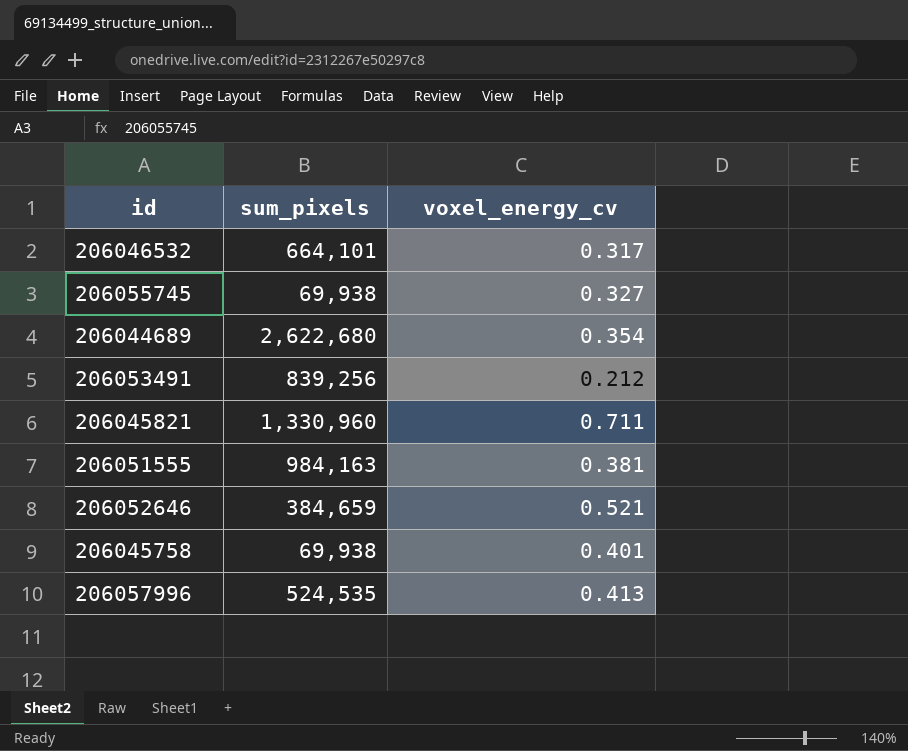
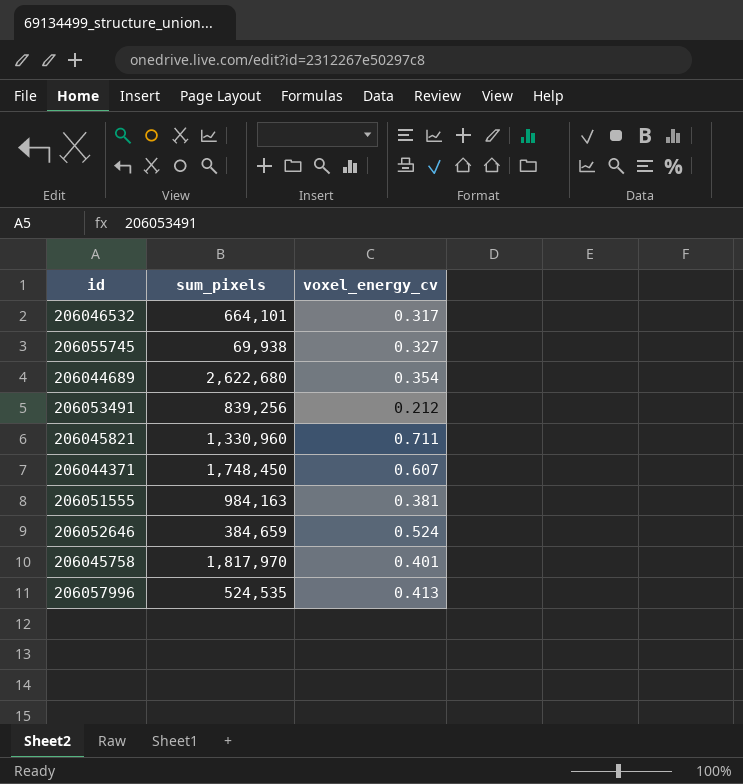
row 206044371: none -> 1,748,450 | 0.607
206052646 | voxel_energy_cv: 0.521 -> 0.524
206045758 | sum_pixels: 69,938 -> 1,817,970

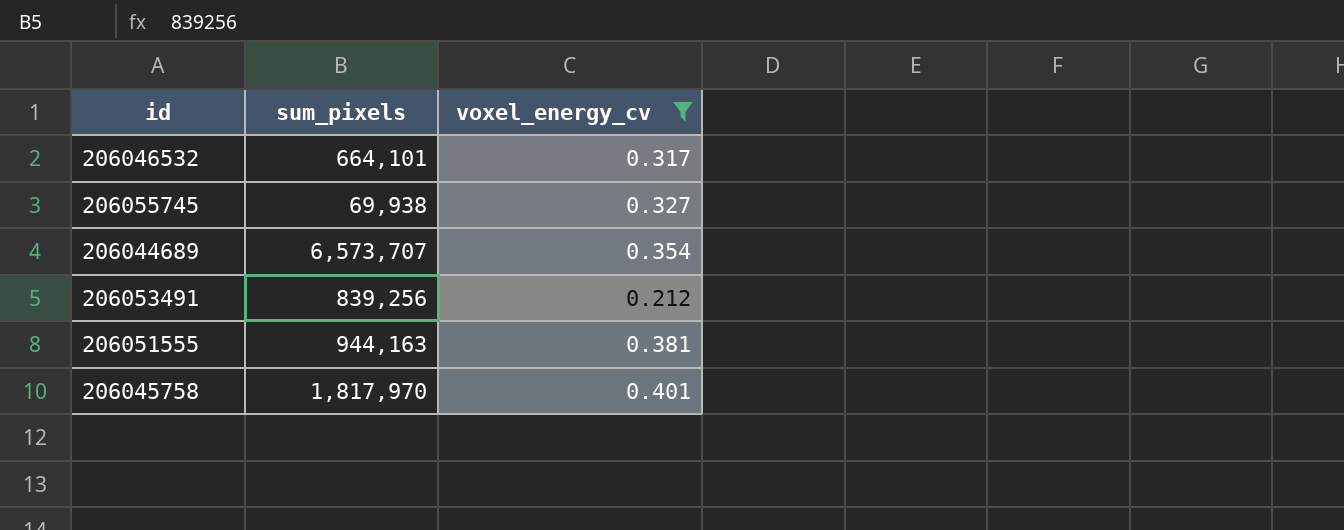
filter: none -> voxel_energy_cv <= 0.401
206044689 | sum_pixels: 2,622,680 -> 6,573,707
206051555 | sum_pixels: 984,163 -> 944,163

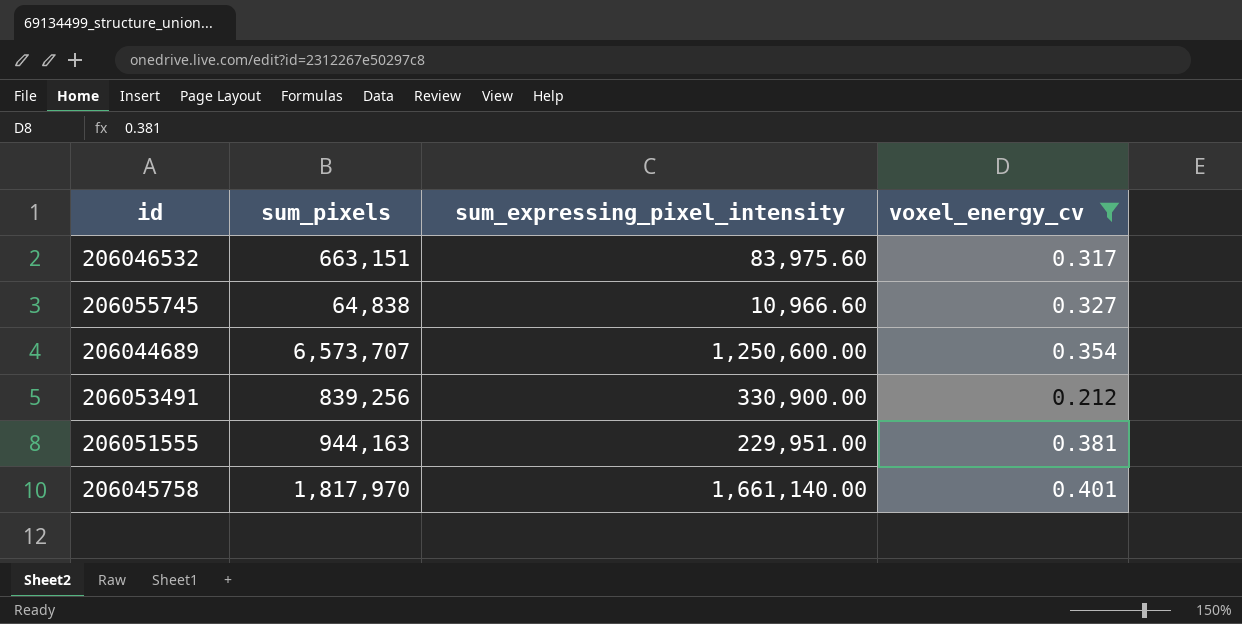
column sum_expressing_pixel_intensity | position: none -> 3
206046532 | sum_pixels: 664,101 -> 663,151
206055745 | sum_pixels: 69,938 -> 64,838

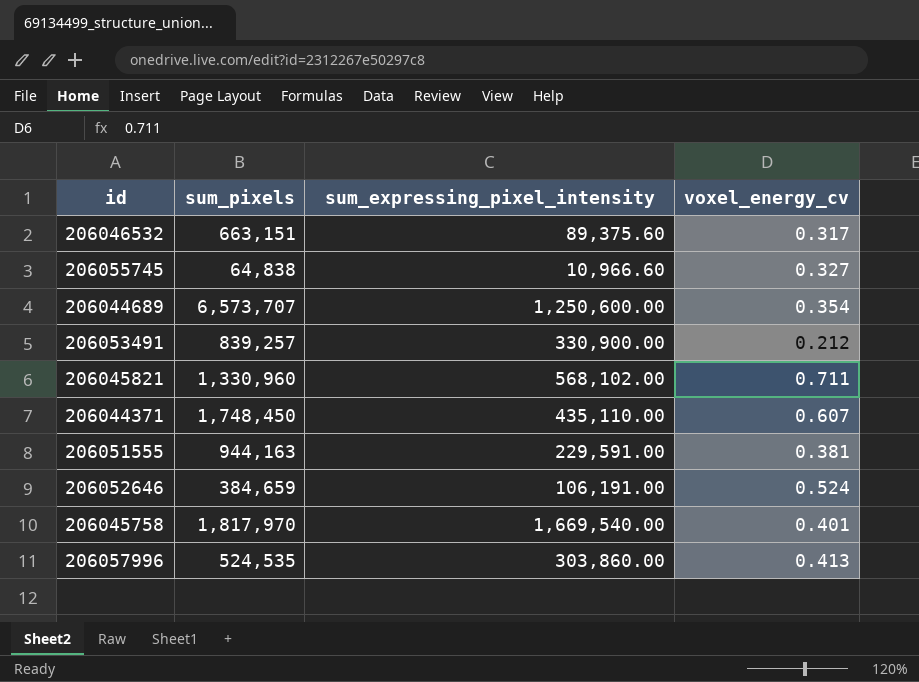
filter: voxel_energy_cv <= 0.401 -> none
206046532 | sum_expressing_pixel_intensity: 83,975.60 -> 89,375.60
206053491 | sum_pixels: 839,256 -> 839,257
206051555 | sum_expressing_pixel_intensity: 229,951.00 -> 229,591.00
206045758 | sum_expressing_pixel_intensity: 1,661,140.00 -> 1,669,540.00

